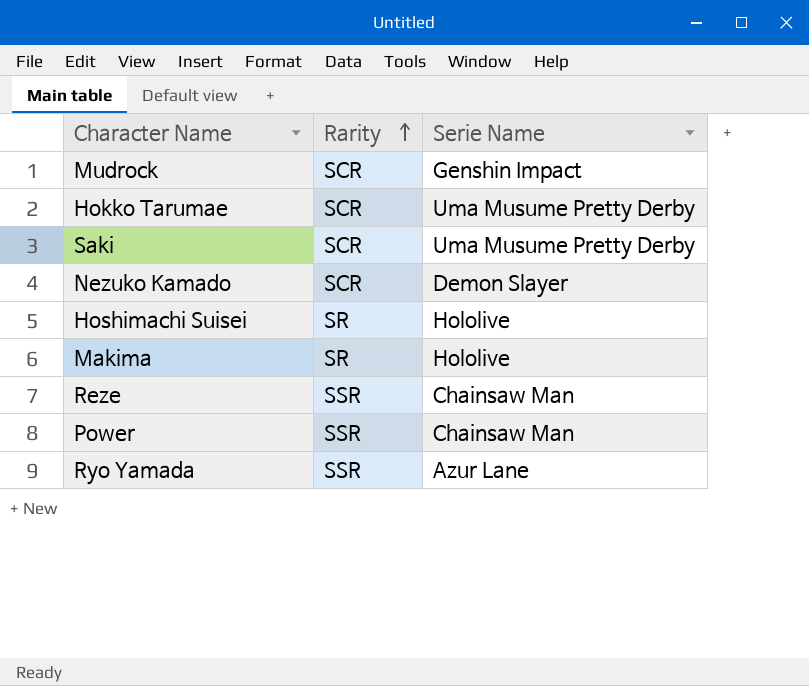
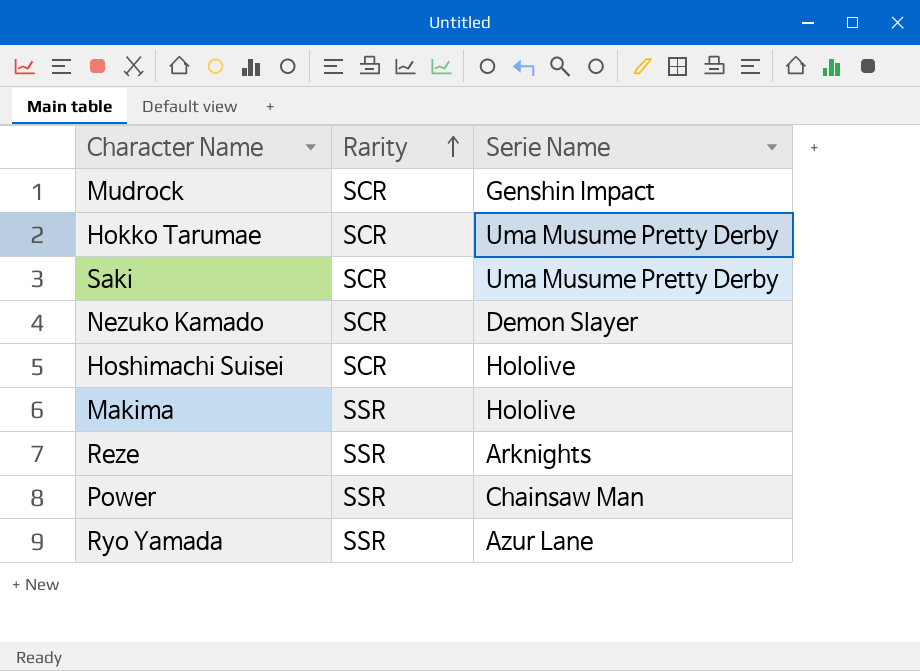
Hoshimachi Suisei | Rarity: SR -> SCR
Makima | Rarity: SR -> SSR
Reze | Serie Name: Chainsaw Man -> Arknights

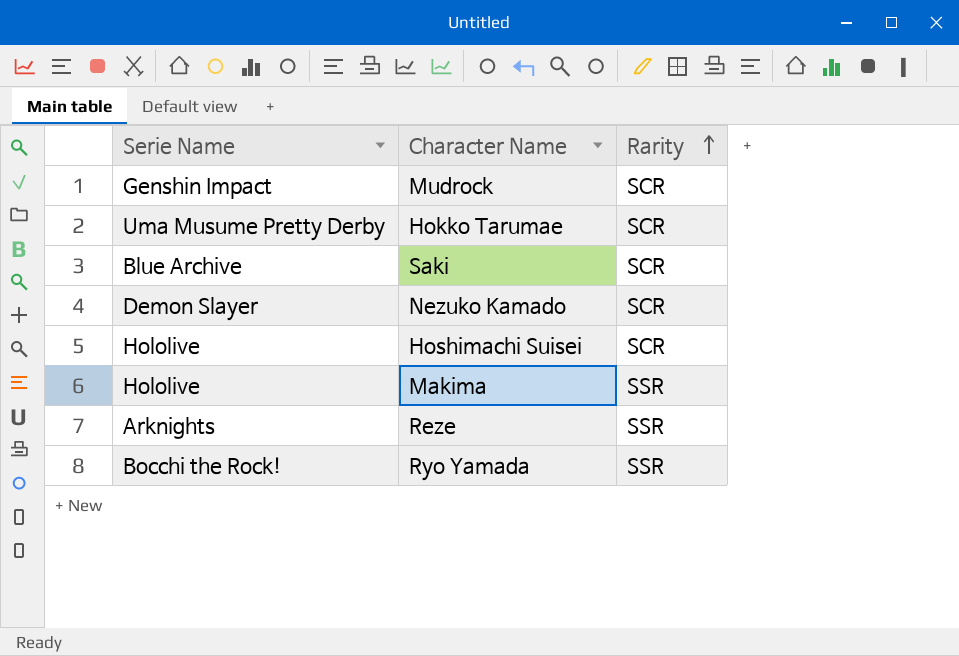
column Serie Name | position: 3 -> 1
row Power: SSR | Chainsaw Man -> none
Saki | Serie Name: Uma Musume Pretty Derby -> Blue Archive
Ryo Yamada | Serie Name: Azur Lane -> Bocchi the Rock!

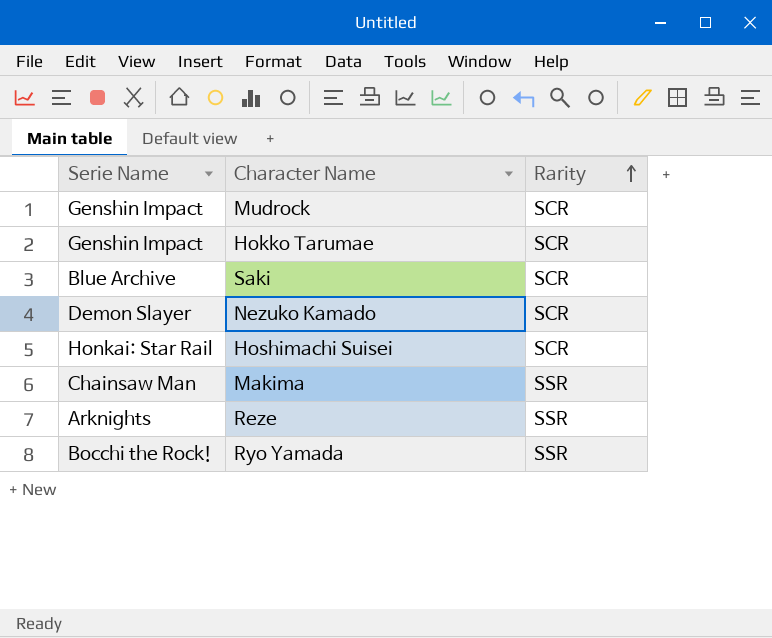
Hokko Tarumae | Serie Name: Uma Musume Pretty Derby -> Genshin Impact
Hoshimachi Suisei | Serie Name: Hololive -> Honkai: Star Rail
Makima | Serie Name: Hololive -> Chainsaw Man

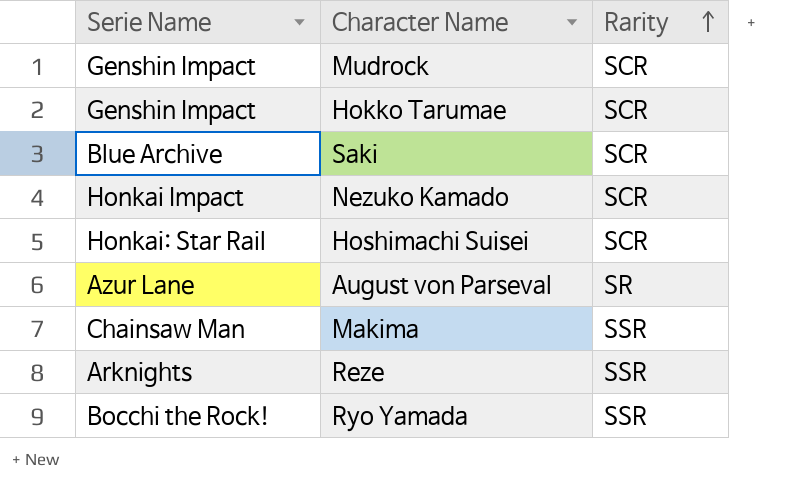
Nezuko Kamado | Serie Name: Demon Slayer -> Honkai Impact
row August von Parseval: none -> Azur Lane | SR

